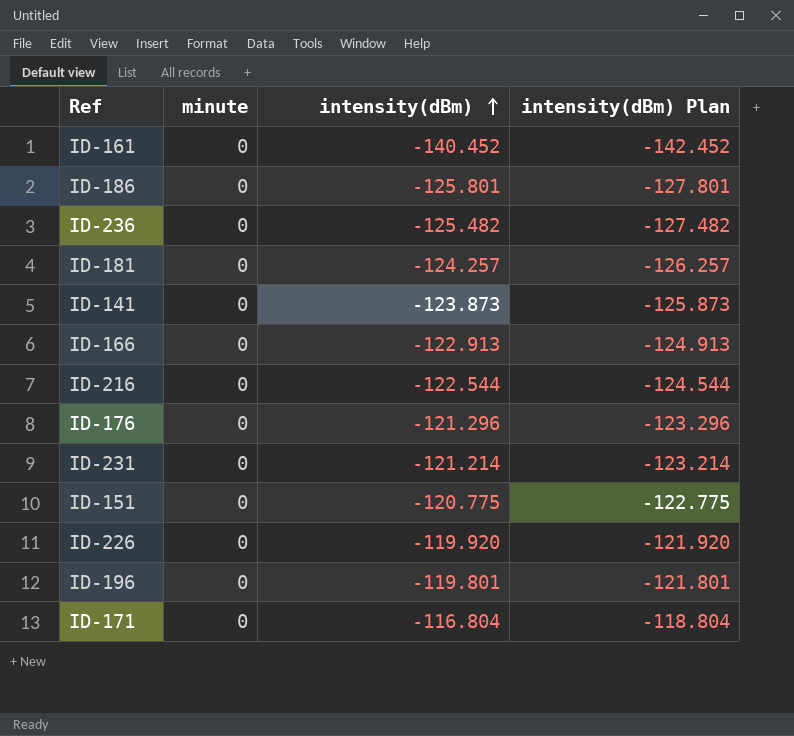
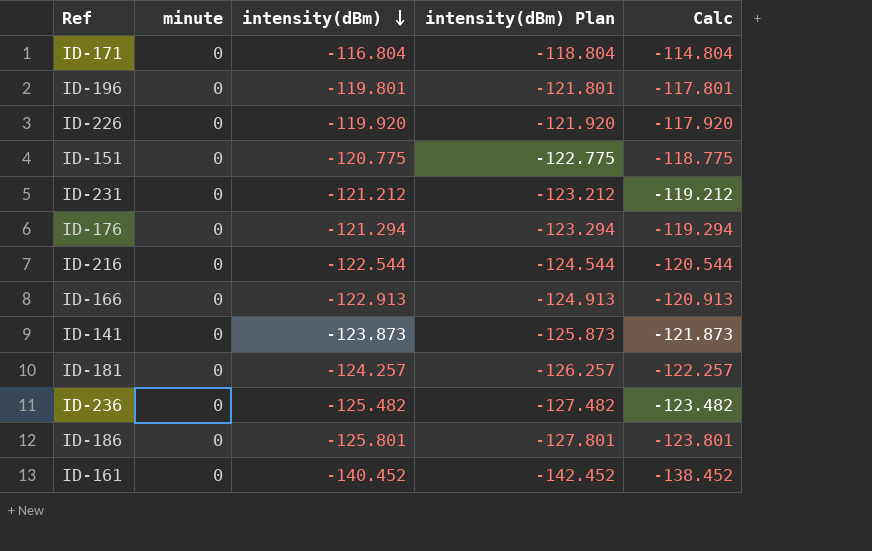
row order: intensity(dBm) ascending -> intensity(dBm) descending
column Calc | formula: none -> [intensity(dBm)] + 2
ID-231 | intensity(dBm): -121.214 -> -121.212
ID-231 | intensity(dBm) Plan: -123.214 -> -123.212
ID-176 | intensity(dBm): -121.296 -> -121.294
ID-176 | intensity(dBm) Plan: -123.296 -> -123.294

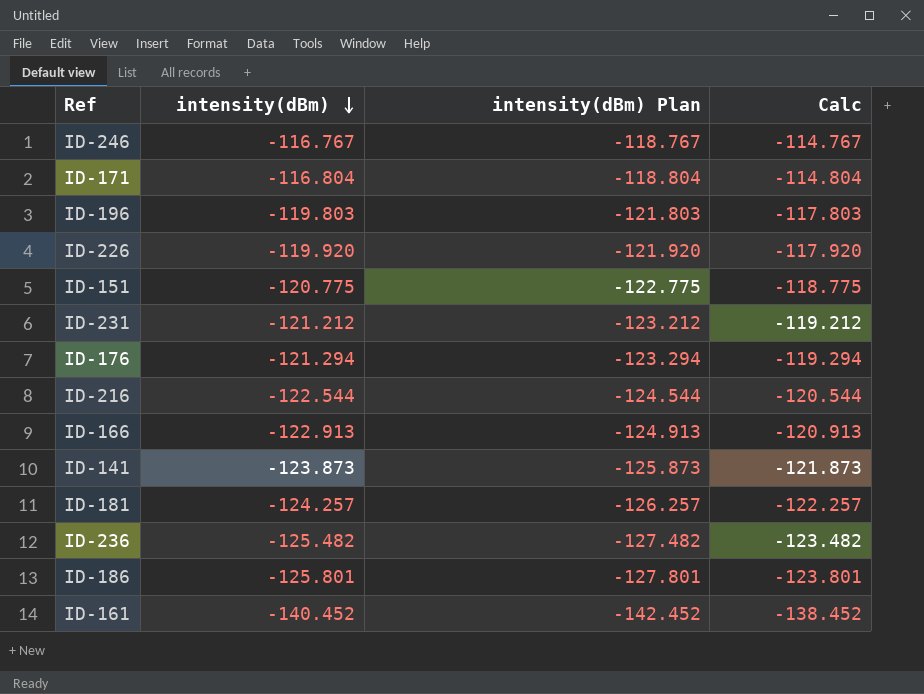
column minute | position: 2 -> none
row ID-246: none -> -116.767 | -118.767 | -114.767
ID-196 | intensity(dBm): -119.801 -> -119.803
ID-196 | intensity(dBm) Plan: -121.801 -> -121.803
ID-196 | Calc: -117.801 -> -117.803

